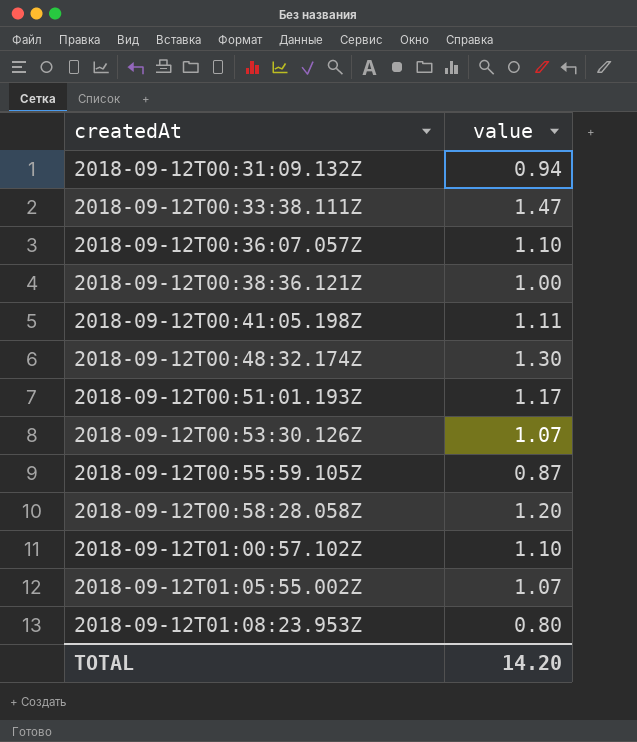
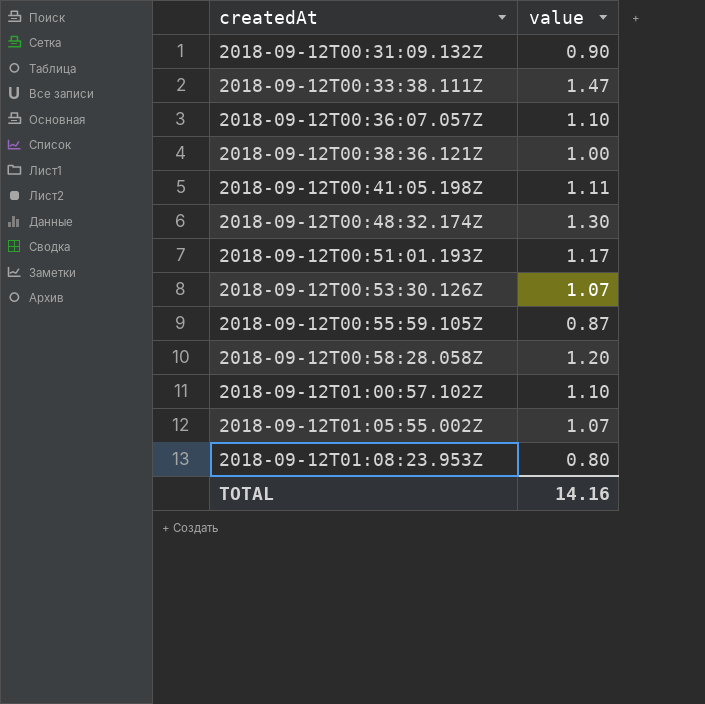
2018-09-12T00:31:09.132Z | value: 0.94 -> 0.90
TOTAL | value: 14.20 -> 14.16

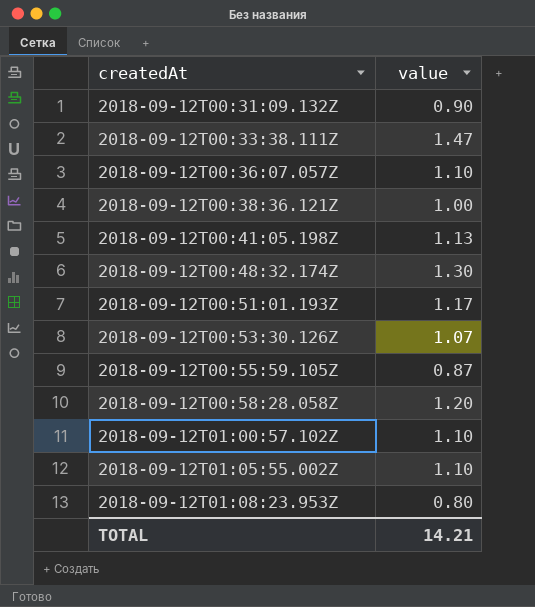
2018-09-12T00:41:05.198Z | value: 1.11 -> 1.13
2018-09-12T01:05:55.002Z | value: 1.07 -> 1.10
TOTAL | value: 14.16 -> 14.21

